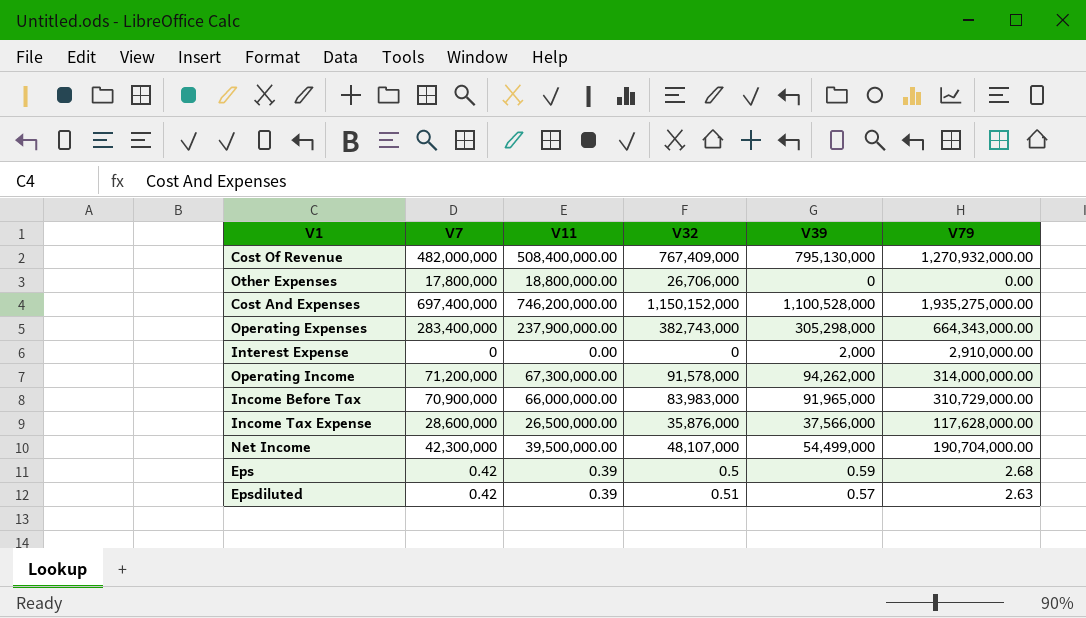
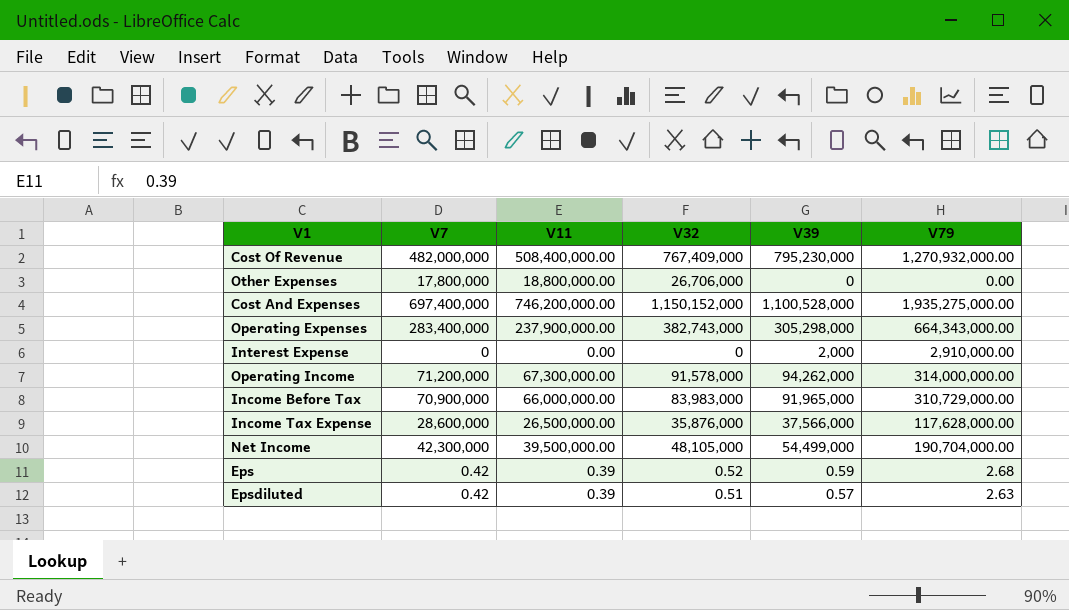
Cost Of Revenue | V39: 795,130,000 -> 795,230,000
Net Income | V32: 48,107,000 -> 48,105,000
Eps | V32: 0.5 -> 0.52

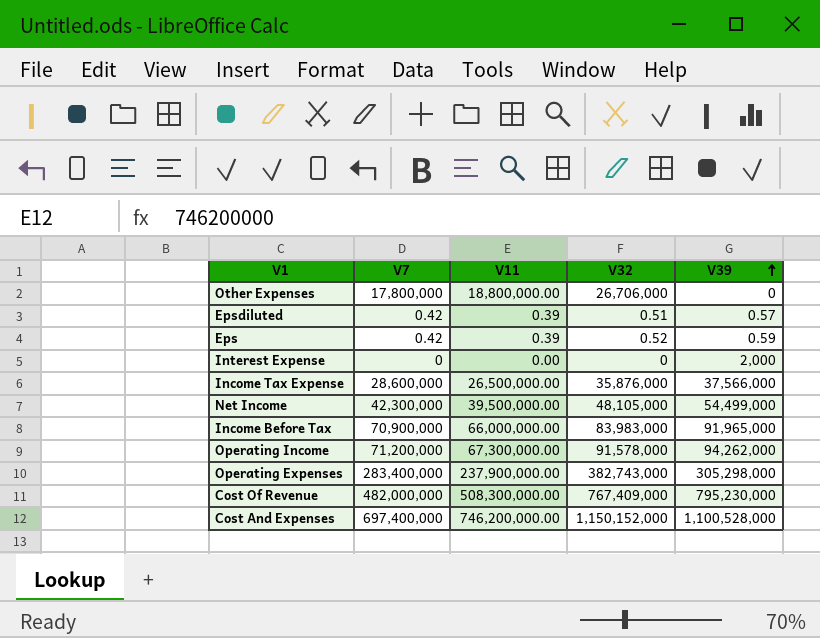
row order: none -> V39 ascending
column V79 | position: 6 -> none
Cost Of Revenue | V11: 508,400,000.00 -> 508,300,000.00

